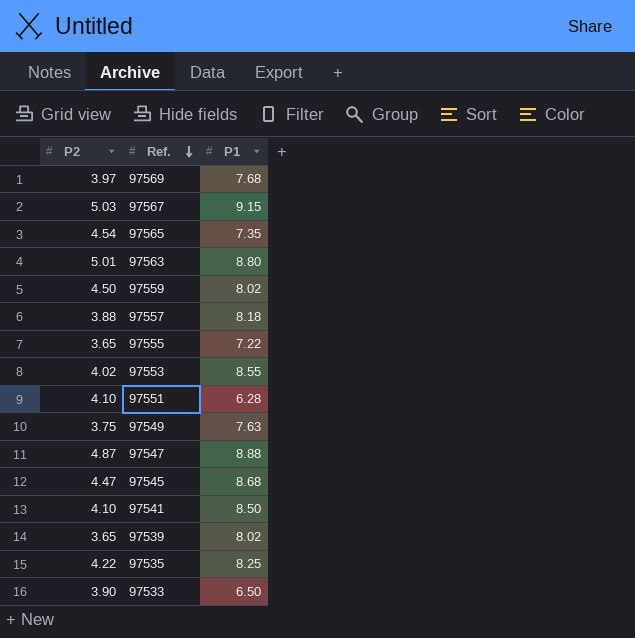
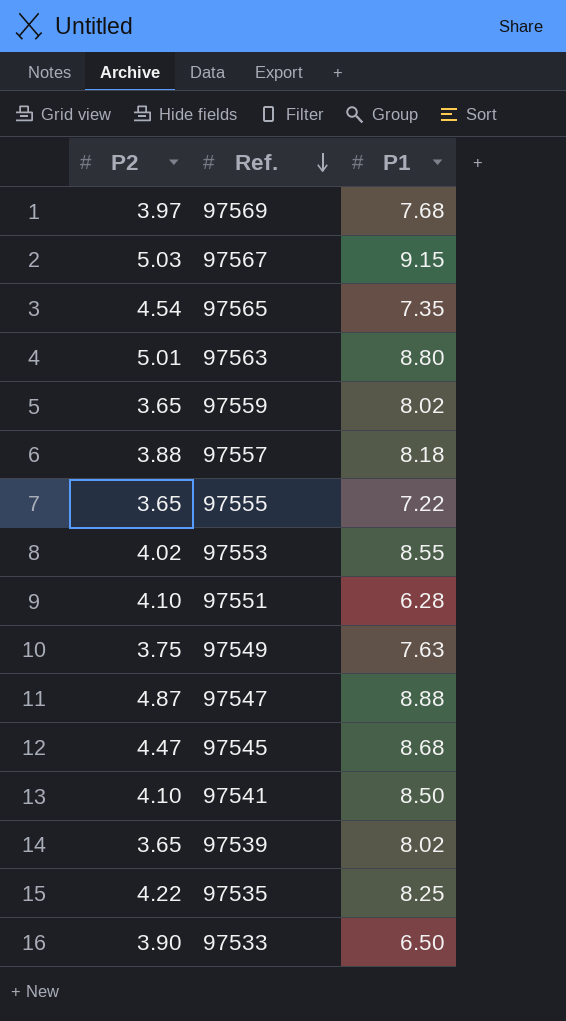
97559 | P2: 4.50 -> 3.65

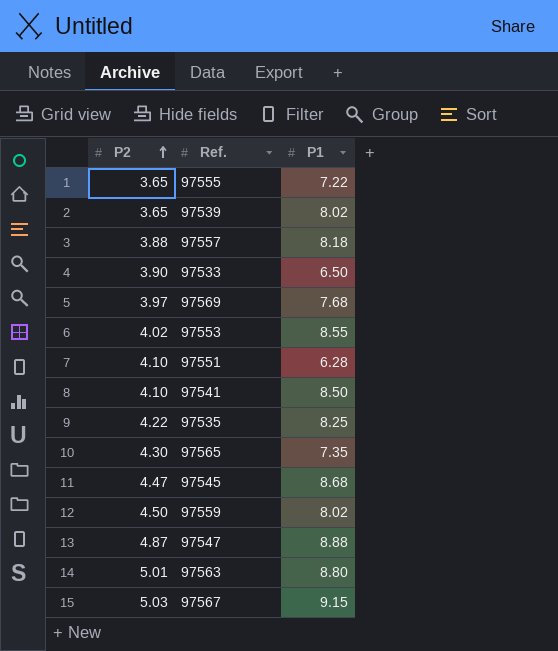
row order: Ref. descending -> P2 ascending
row 97549: 3.75 | 7.63 -> none
97565 | P2: 4.54 -> 4.30
97559 | P2: 3.65 -> 4.50

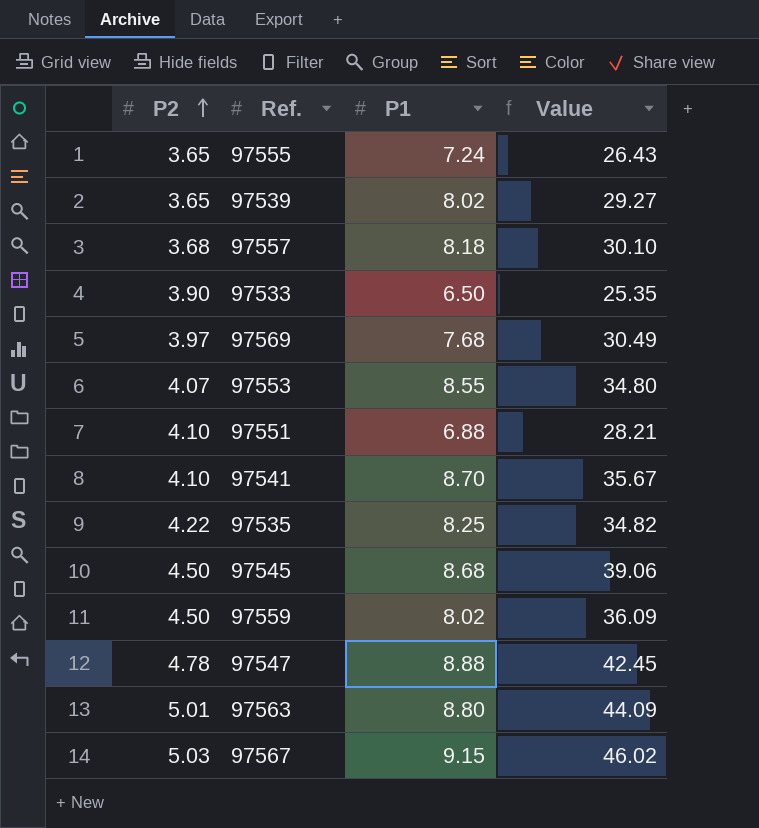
column Value | formula: none -> [P2] * [P1]
row 97565: 4.30 | 7.35 -> none
97555 | P1: 7.22 -> 7.24
97557 | P2: 3.88 -> 3.68
97553 | P2: 4.02 -> 4.07
97551 | P1: 6.28 -> 6.88
97541 | P1: 8.50 -> 8.70
97545 | P2: 4.47 -> 4.50
97547 | P2: 4.87 -> 4.78

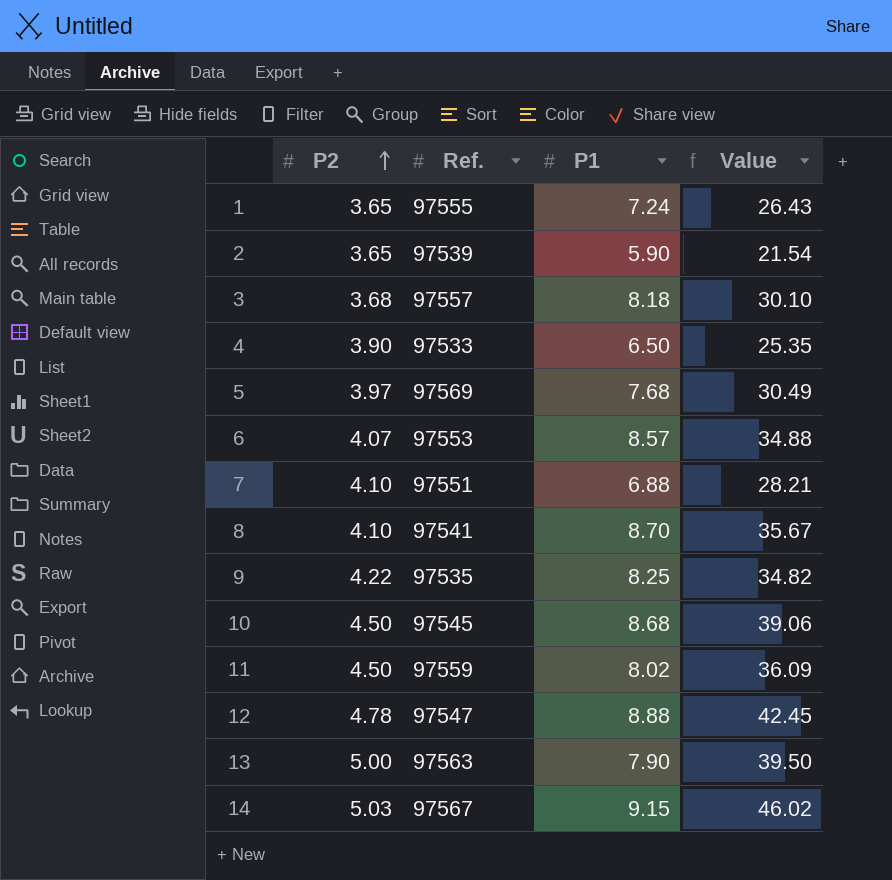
97539 | P1: 8.02 -> 5.90
97539 | Value: 29.27 -> 21.54
97553 | P1: 8.55 -> 8.57
97553 | Value: 34.80 -> 34.88
97563 | P2: 5.01 -> 5.00
97563 | P1: 8.80 -> 7.90
97563 | Value: 44.09 -> 39.50

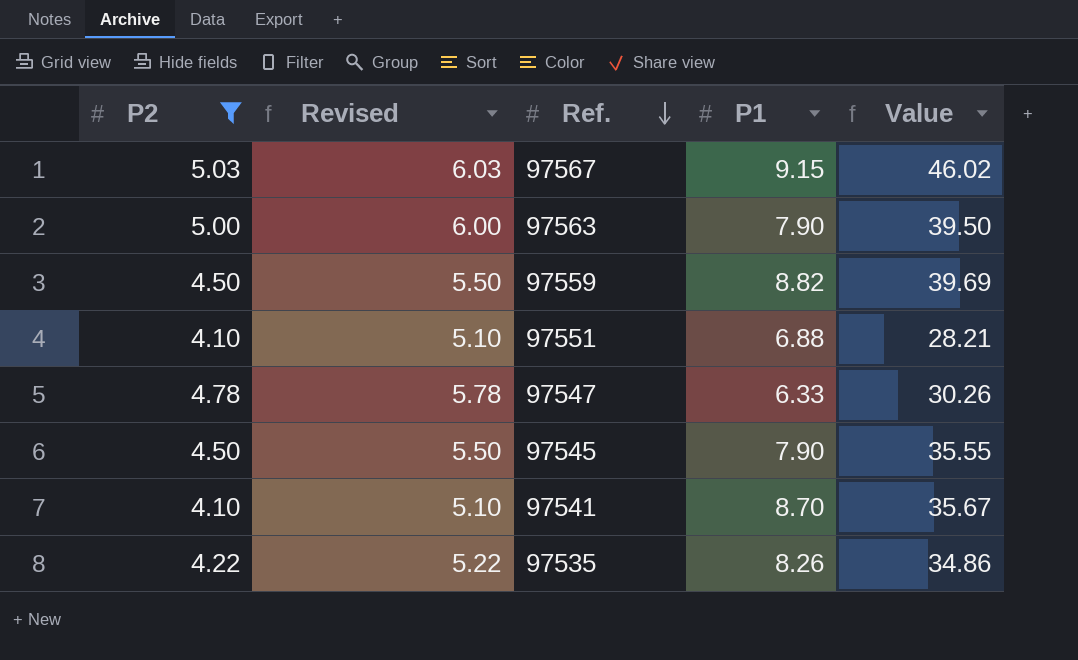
filter: none -> P2 >= 4.10
row order: P2 ascending -> Ref. descending
column Revised | formula: none -> [P2] + 1
97559 | P1: 8.02 -> 8.82
97559 | Value: 36.09 -> 39.69
97547 | P1: 8.88 -> 6.33
97547 | Value: 42.45 -> 30.26
97545 | P1: 8.68 -> 7.90
97545 | Value: 39.06 -> 35.55
97535 | P1: 8.25 -> 8.26
97535 | Value: 34.82 -> 34.86

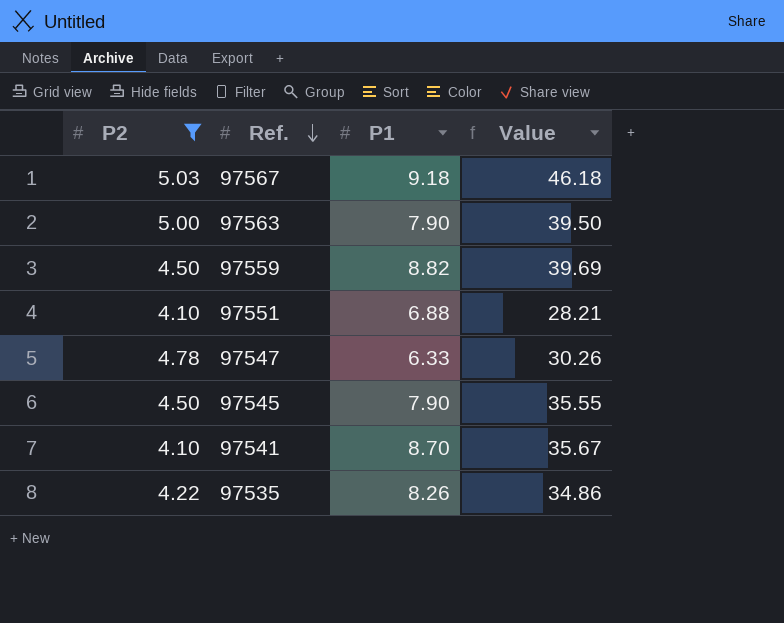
column Revised | formula: [P2] + 1 -> none
97567 | P1: 9.15 -> 9.18
97567 | Value: 46.02 -> 46.18

